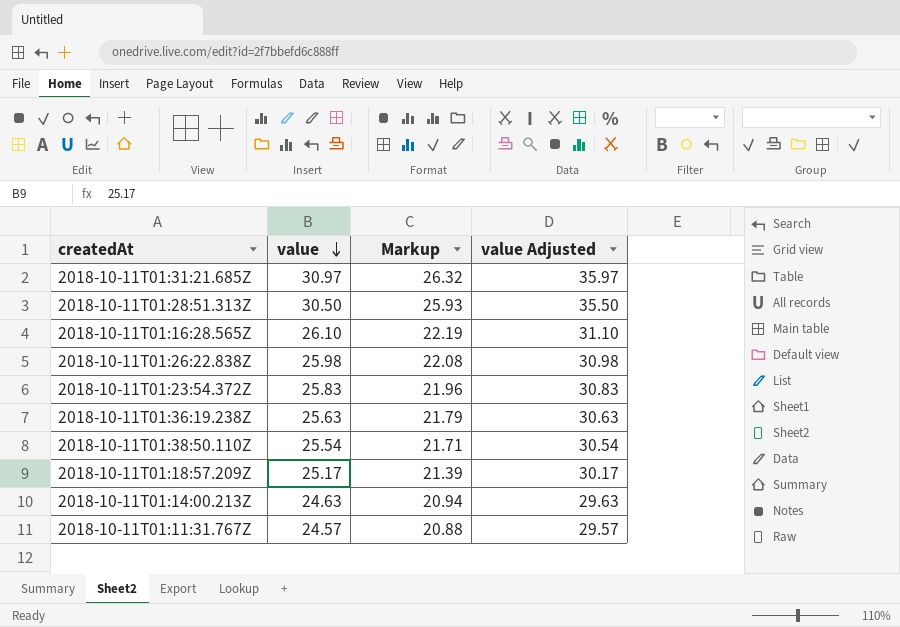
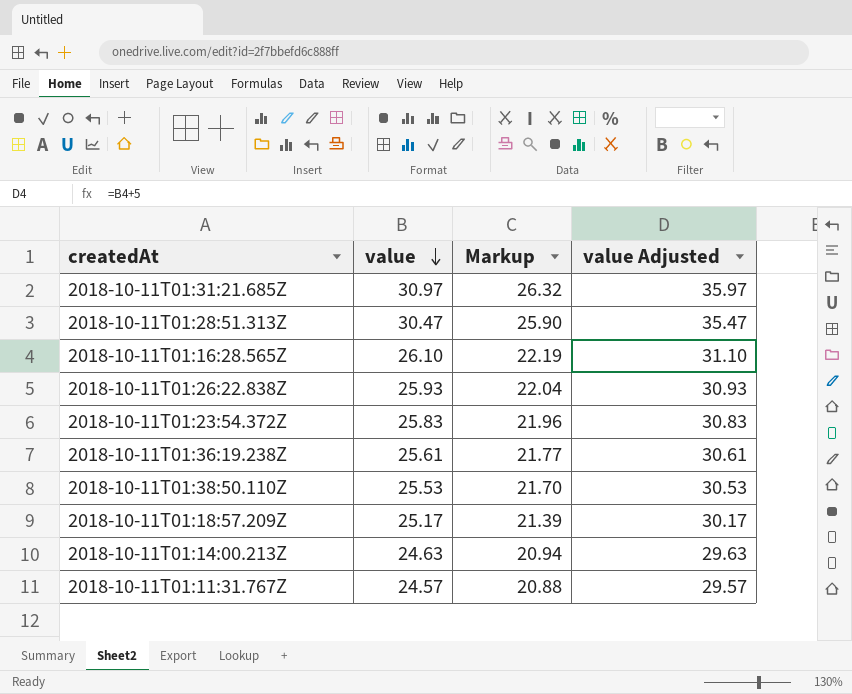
2018-10-11T01:28:51.313Z | value: 30.50 -> 30.47
2018-10-11T01:28:51.313Z | Markup: 25.93 -> 25.90
2018-10-11T01:28:51.313Z | value Adjusted: 35.50 -> 35.47
2018-10-11T01:26:22.838Z | value: 25.98 -> 25.93
2018-10-11T01:26:22.838Z | Markup: 22.08 -> 22.04
2018-10-11T01:26:22.838Z | value Adjusted: 30.98 -> 30.93
2018-10-11T01:36:19.238Z | value: 25.63 -> 25.61
2018-10-11T01:36:19.238Z | Markup: 21.79 -> 21.77
2018-10-11T01:36:19.238Z | value Adjusted: 30.63 -> 30.61
2018-10-11T01:38:50.110Z | value: 25.54 -> 25.53
2018-10-11T01:38:50.110Z | Markup: 21.71 -> 21.70
2018-10-11T01:38:50.110Z | value Adjusted: 30.54 -> 30.53

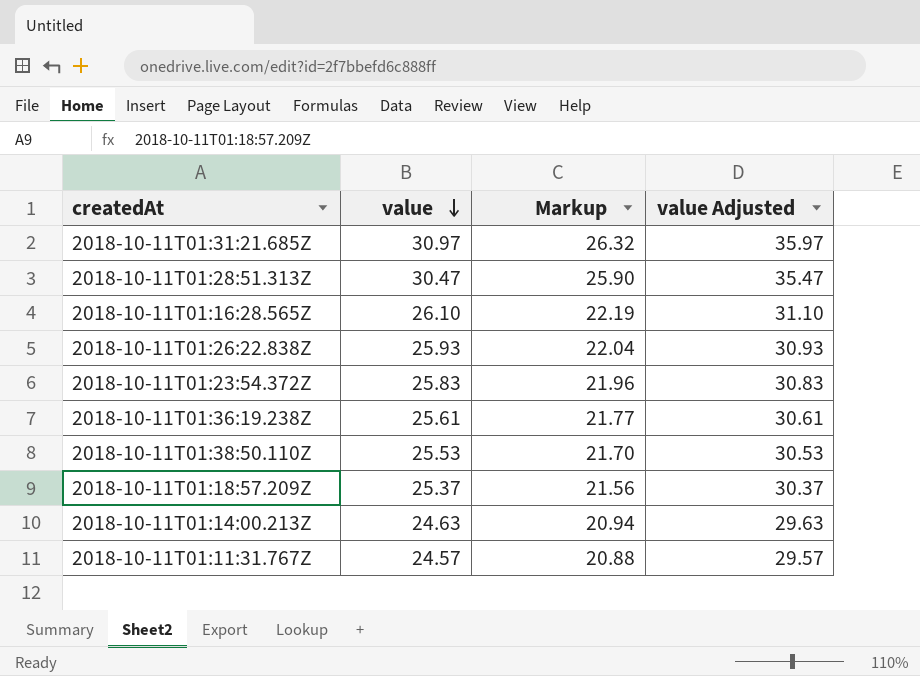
2018-10-11T01:18:57.209Z | value: 25.17 -> 25.37
2018-10-11T01:18:57.209Z | Markup: 21.39 -> 21.56
2018-10-11T01:18:57.209Z | value Adjusted: 30.17 -> 30.37

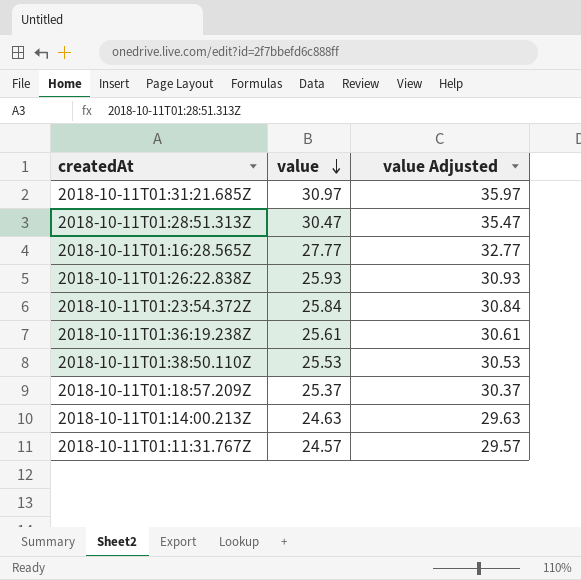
column Markup | formula: [value] * 0.85 -> none
2018-10-11T01:16:28.565Z | value: 26.10 -> 27.77
2018-10-11T01:16:28.565Z | value Adjusted: 31.10 -> 32.77
2018-10-11T01:23:54.372Z | value: 25.83 -> 25.84
2018-10-11T01:23:54.372Z | value Adjusted: 30.83 -> 30.84

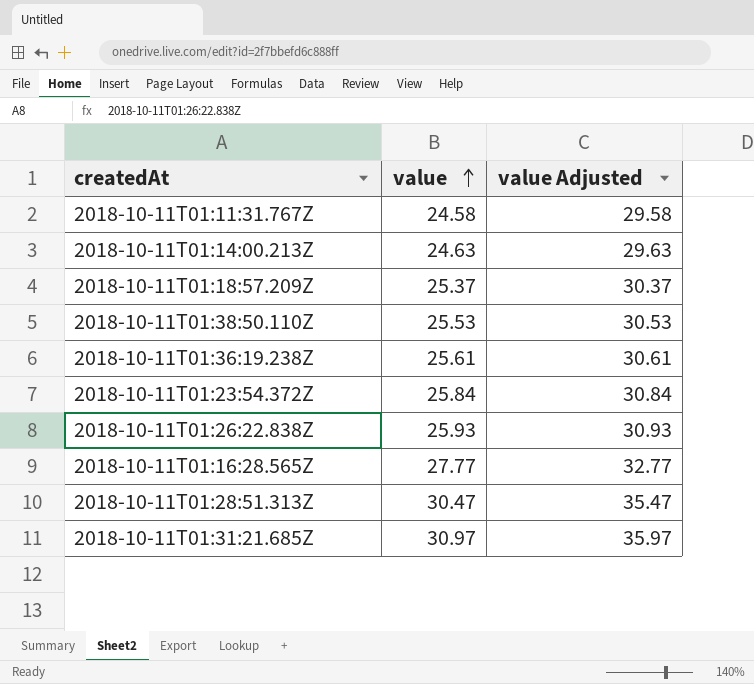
row order: value descending -> value ascending
2018-10-11T01:11:31.767Z | value: 24.57 -> 24.58
2018-10-11T01:11:31.767Z | value Adjusted: 29.57 -> 29.58

